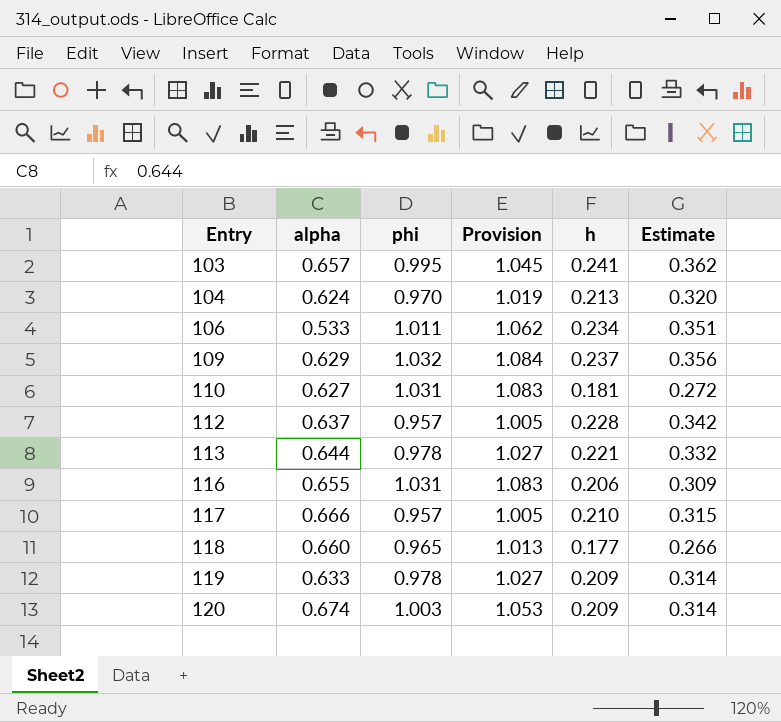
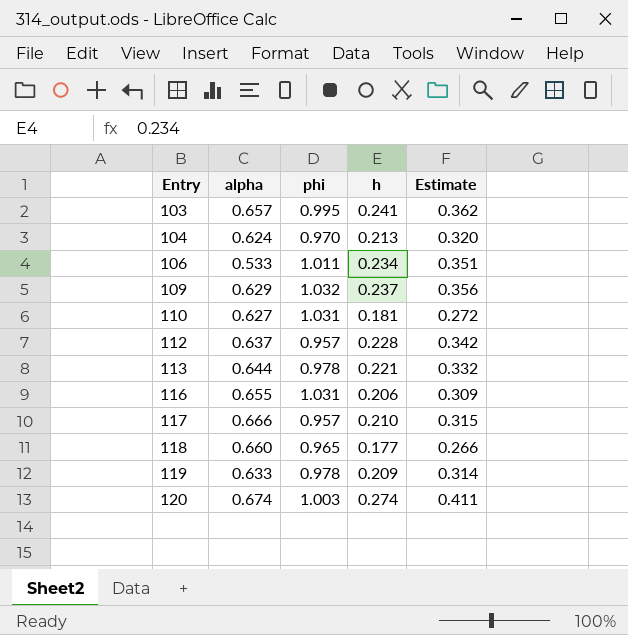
column Provision | formula: [phi] * 1.05 -> none
120 | h: 0.209 -> 0.274
120 | Estimate: 0.314 -> 0.411

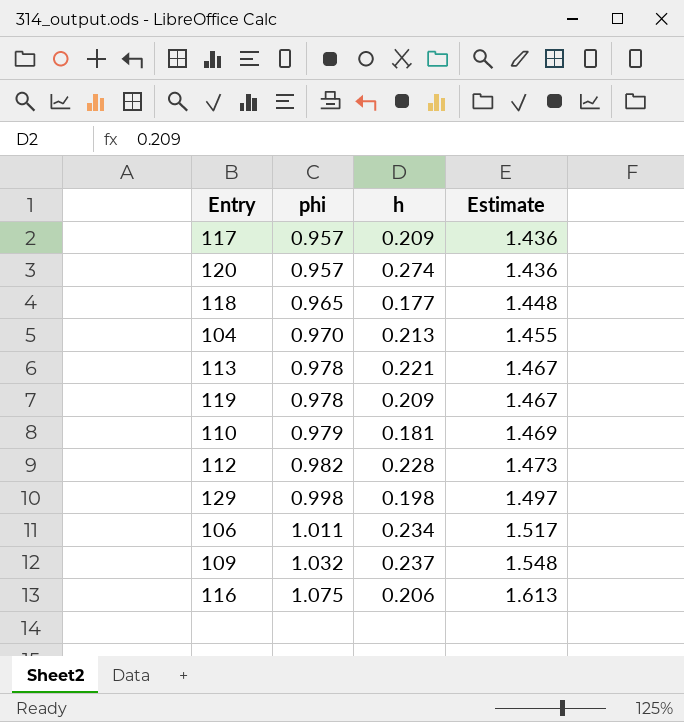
row order: Entry ascending -> phi ascending
column alpha | position: 2 -> none
column Estimate | formula: [h] * 1.5 -> [phi] * 1.5
row 103: 0.657 | 0.995 | 0.241 | 0.362 -> none
117 | h: 0.210 -> 0.209
120 | phi: 1.003 -> 0.957
110 | phi: 1.031 -> 0.979
112 | phi: 0.957 -> 0.982
row 129: none -> 0.998 | 0.198 | 1.497
116 | phi: 1.031 -> 1.075

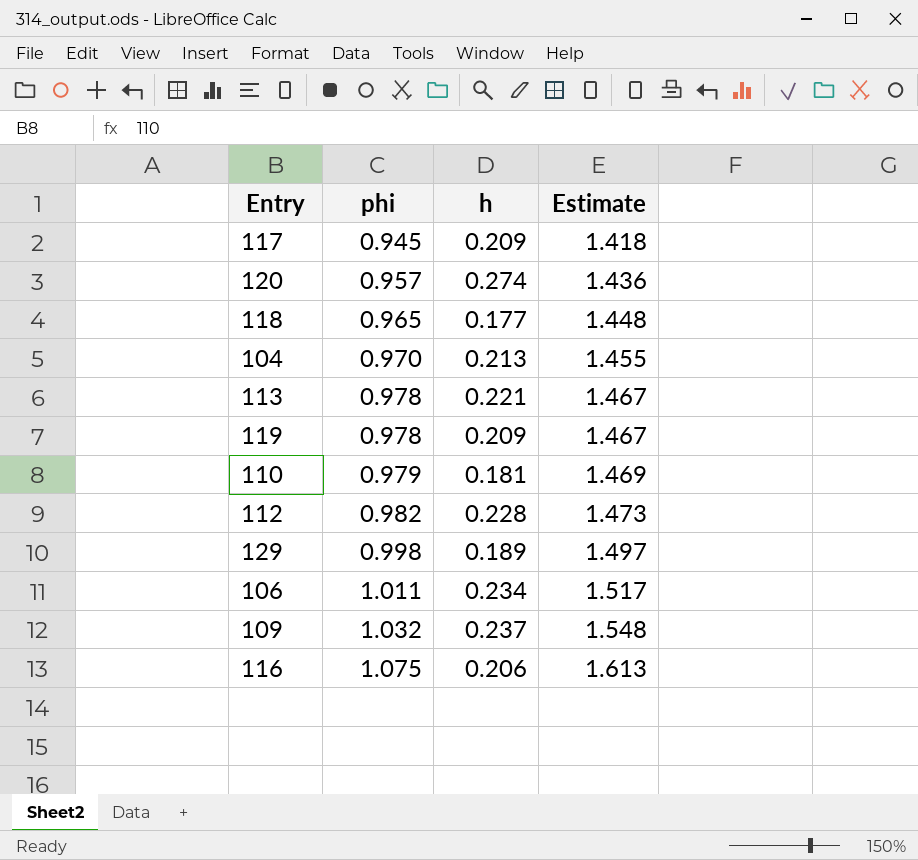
117 | phi: 0.957 -> 0.945
117 | Estimate: 1.436 -> 1.418
129 | h: 0.198 -> 0.189

